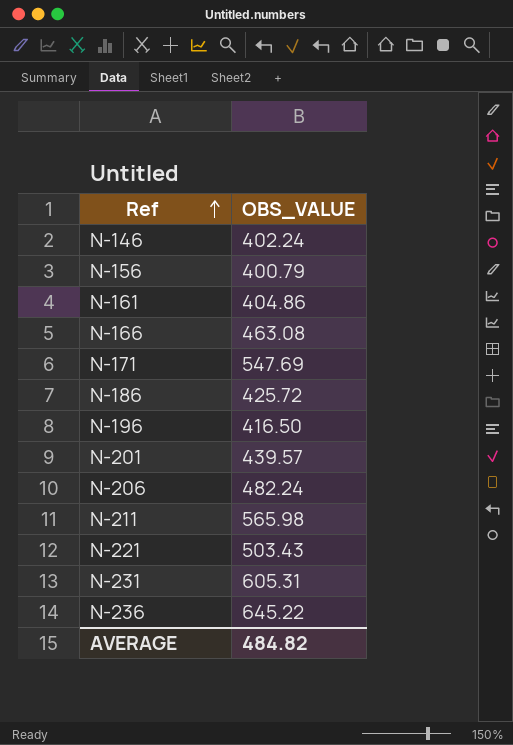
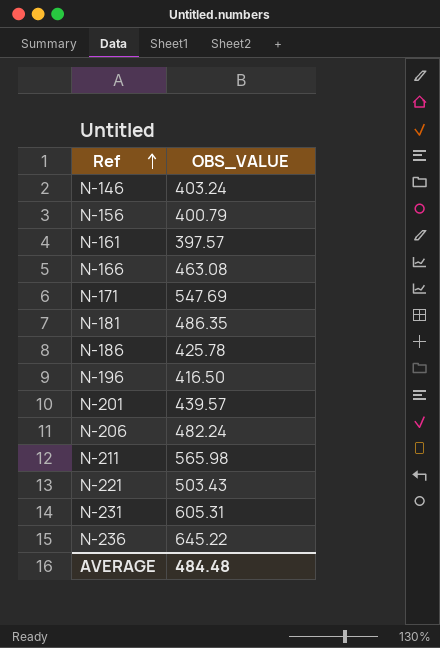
N-146 | OBS_VALUE: 402.24 -> 403.24
N-161 | OBS_VALUE: 404.86 -> 397.57
row N-181: none -> 486.35
N-186 | OBS_VALUE: 425.72 -> 425.78
AVERAGE | OBS_VALUE: 484.82 -> 484.48

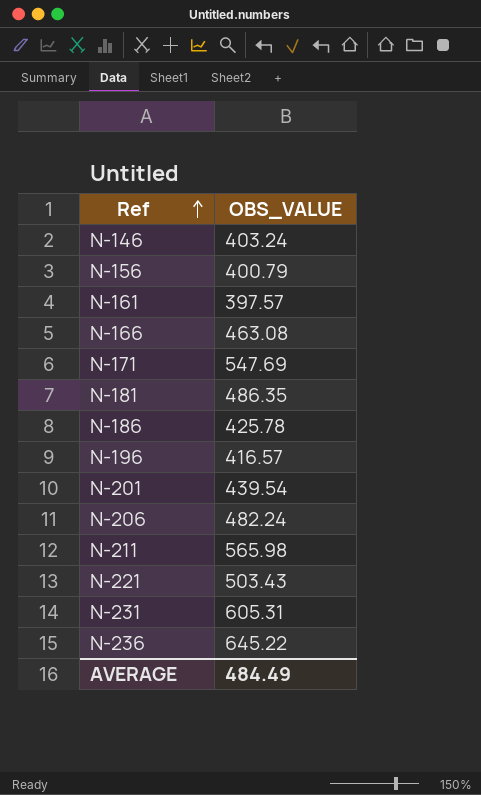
N-196 | OBS_VALUE: 416.50 -> 416.57
N-201 | OBS_VALUE: 439.57 -> 439.54
AVERAGE | OBS_VALUE: 484.48 -> 484.49

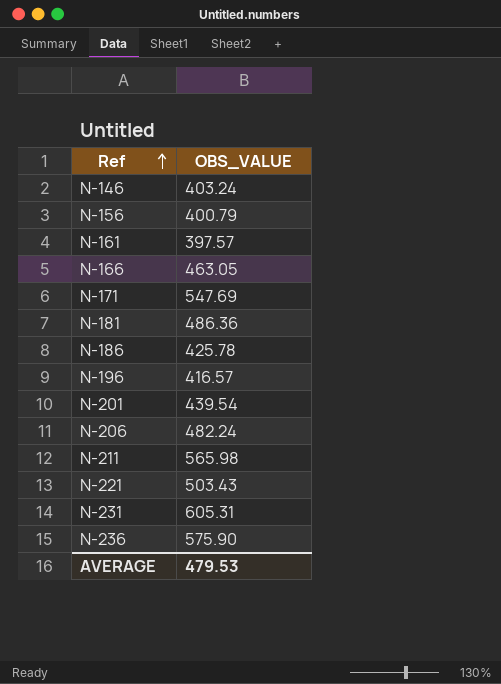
N-166 | OBS_VALUE: 463.08 -> 463.05
N-181 | OBS_VALUE: 486.35 -> 486.36
N-236 | OBS_VALUE: 645.22 -> 575.90
AVERAGE | OBS_VALUE: 484.49 -> 479.53

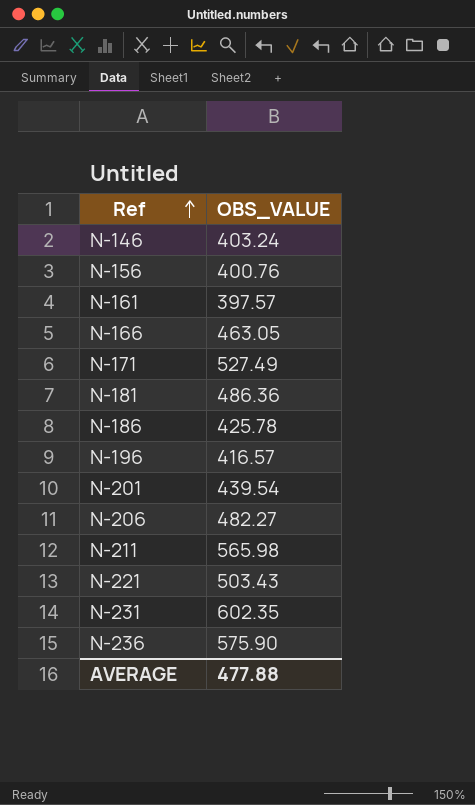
N-156 | OBS_VALUE: 400.79 -> 400.76
N-171 | OBS_VALUE: 547.69 -> 527.49
N-206 | OBS_VALUE: 482.24 -> 482.27
N-231 | OBS_VALUE: 605.31 -> 602.35
AVERAGE | OBS_VALUE: 479.53 -> 477.88

